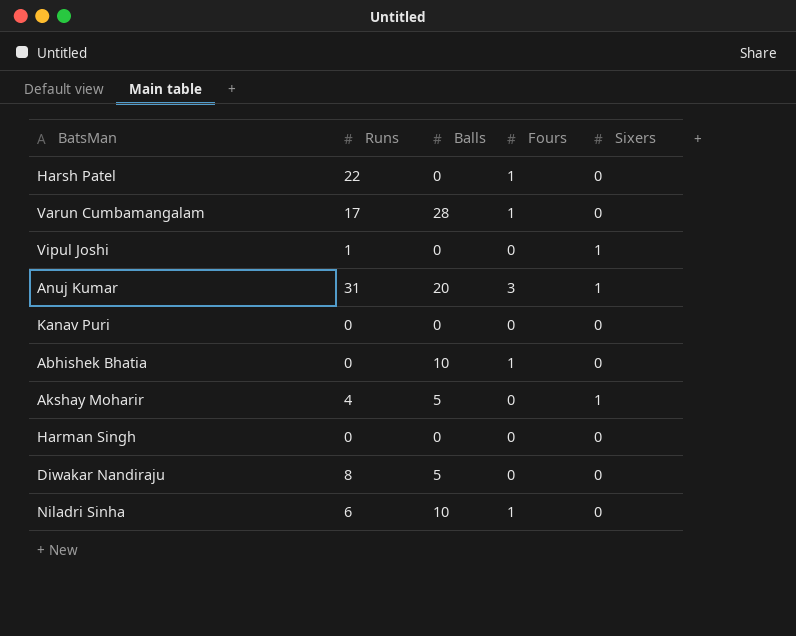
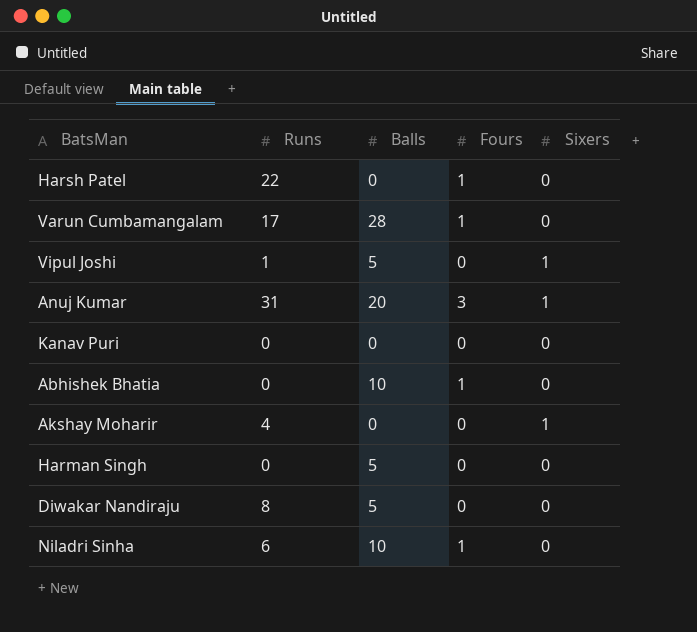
Vipul Joshi | Balls: 0 -> 5
Akshay Moharir | Balls: 5 -> 0
Harman Singh | Balls: 0 -> 5

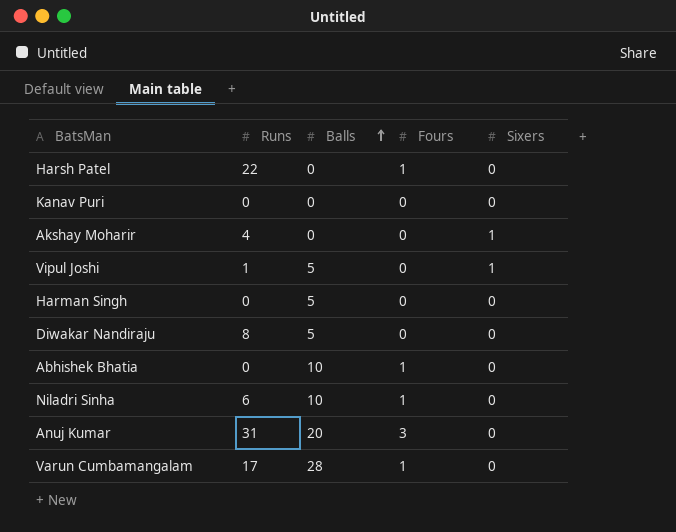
row order: none -> Balls ascending
Anuj Kumar | Sixers: 1 -> 0

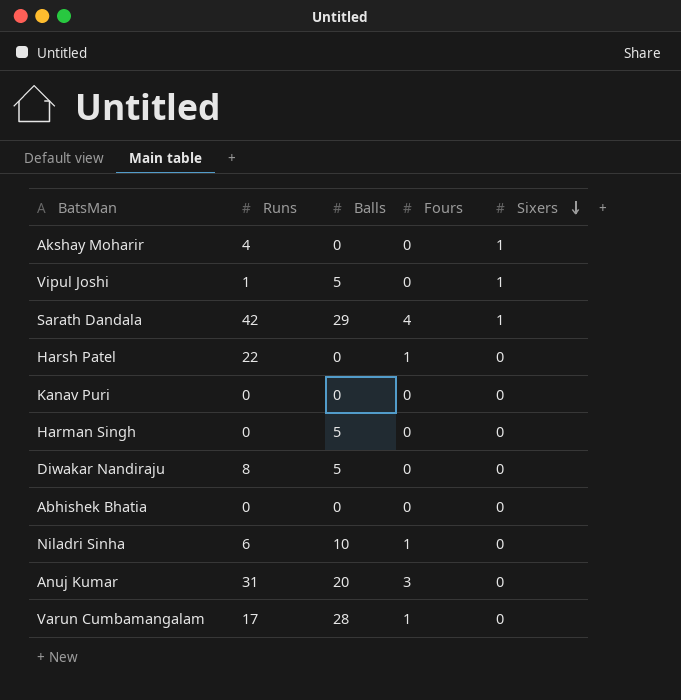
row order: Balls ascending -> Sixers descending
row Sarath Dandala: none -> 42 | 29 | 4 | 1
Abhishek Bhatia | Balls: 10 -> 0
Abhishek Bhatia | Fours: 1 -> 0

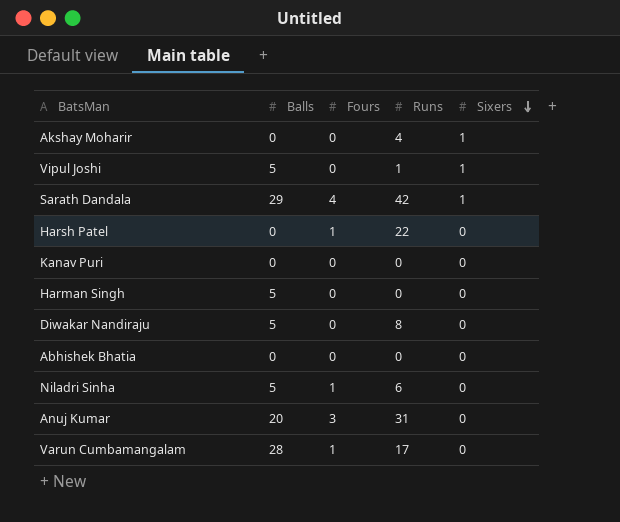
column Runs | position: 2 -> 4
Niladri Sinha | Balls: 10 -> 5

